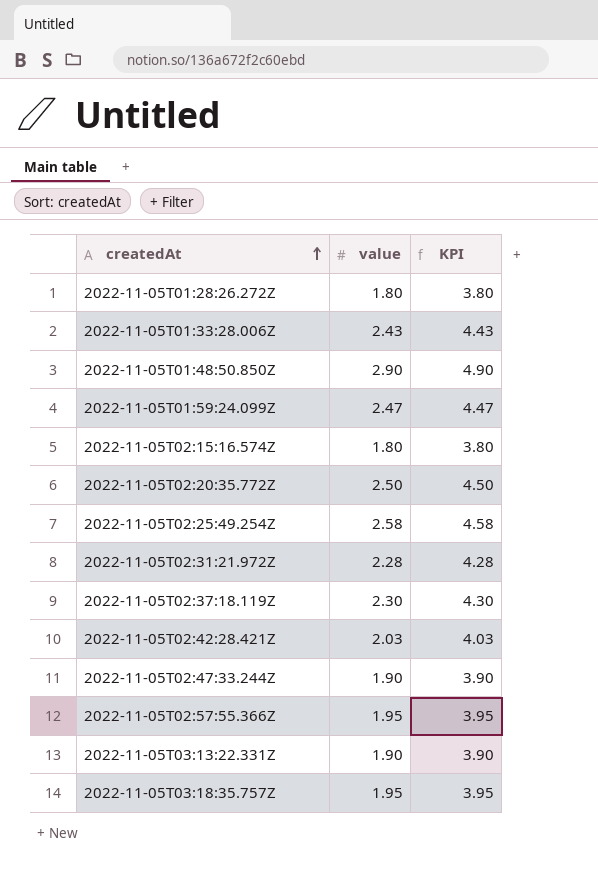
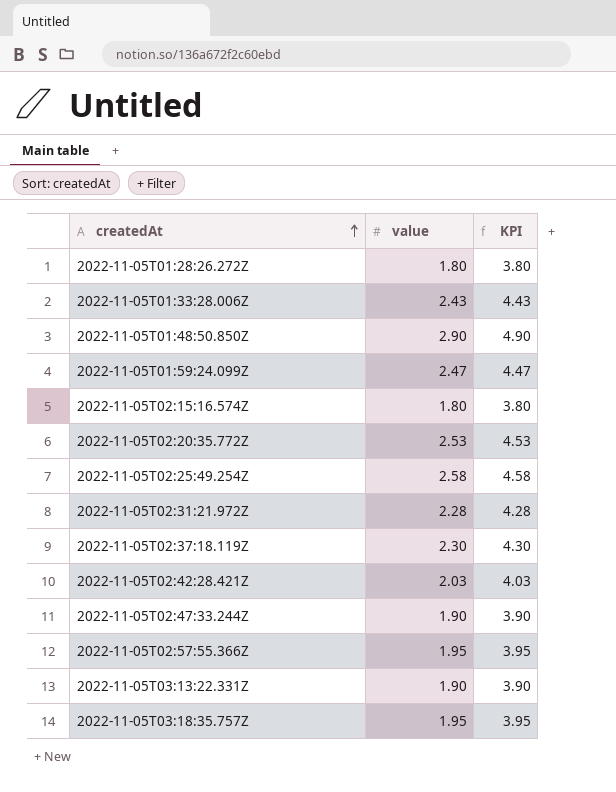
2022-11-05T02:20:35.772Z | value: 2.50 -> 2.53
2022-11-05T02:20:35.772Z | KPI: 4.50 -> 4.53

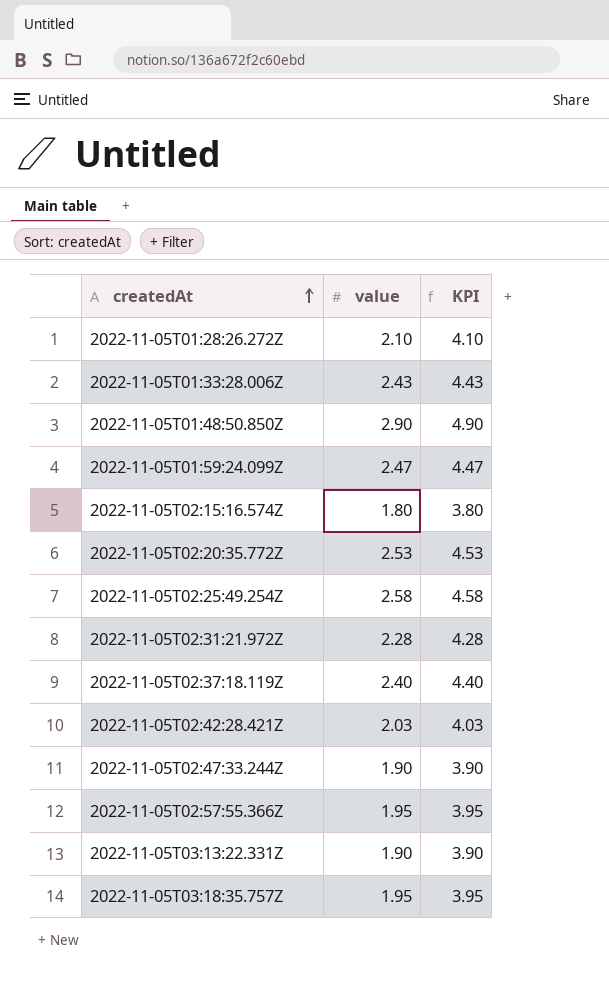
2022-11-05T01:28:26.272Z | value: 1.80 -> 2.10
2022-11-05T01:28:26.272Z | KPI: 3.80 -> 4.10
2022-11-05T02:37:18.119Z | value: 2.30 -> 2.40
2022-11-05T02:37:18.119Z | KPI: 4.30 -> 4.40

